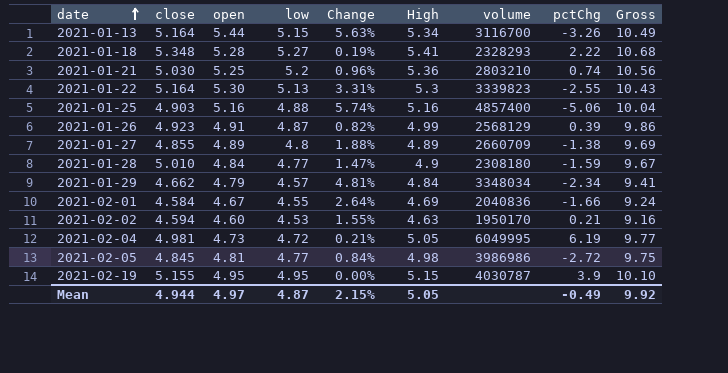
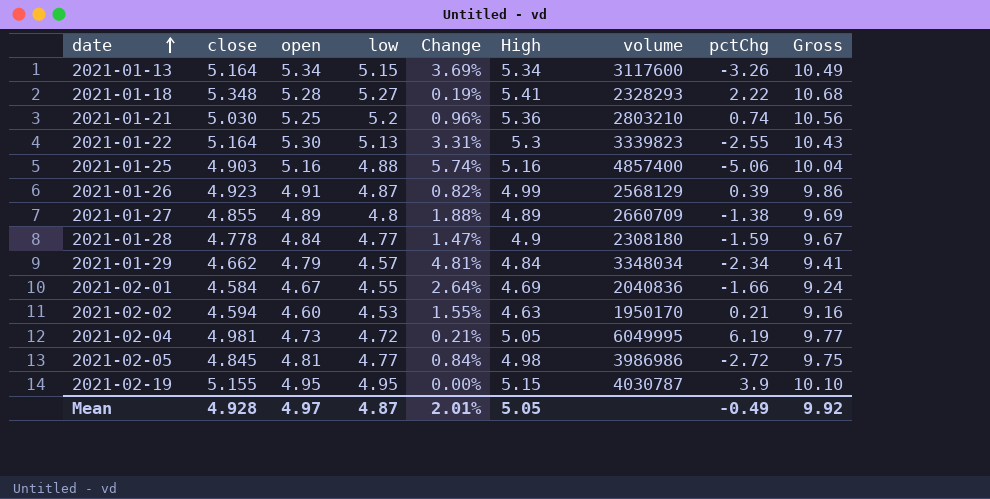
2021-01-13 | open: 5.44 -> 5.34
2021-01-13 | Change: 5.63% -> 3.69%
2021-01-13 | volume: 3116700 -> 3117600
2021-01-28 | close: 5.010 -> 4.778
Mean | close: 4.944 -> 4.928
Mean | Change: 2.15% -> 2.01%

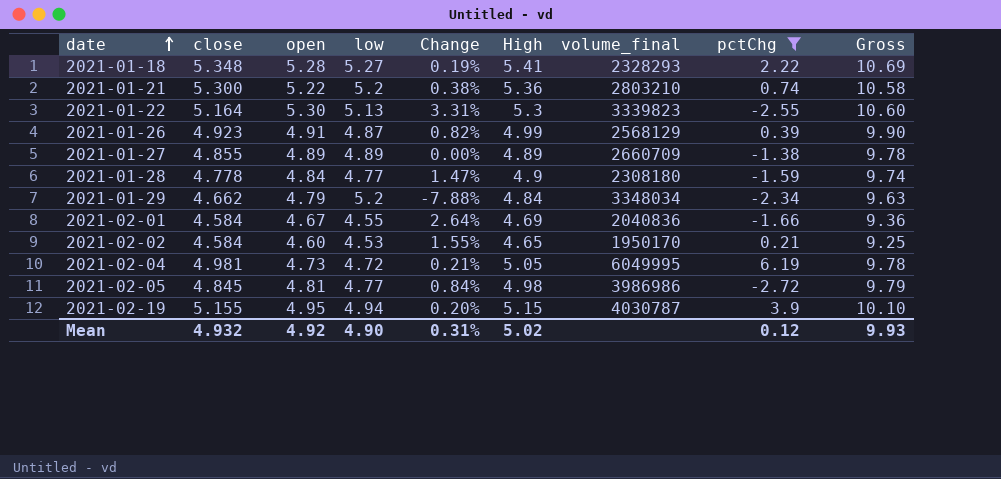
filter: none -> pctChg >= -2.72
column name: volume -> volume_final
column Gross | formula: [low] + [High] -> [open] + [High]
2021-01-21 | close: 5.030 -> 5.300
2021-01-21 | open: 5.25 -> 5.22
2021-01-21 | Change: 0.96% -> 0.38%
2021-01-27 | low: 4.8 -> 4.89
2021-01-27 | Change: 1.88% -> 0.00%
2021-01-29 | low: 4.57 -> 5.2
2021-01-29 | Change: 4.81% -> -7.88%
2021-02-02 | close: 4.594 -> 4.584
2021-02-02 | High: 4.63 -> 4.65
2021-02-19 | low: 4.95 -> 4.94
2021-02-19 | Change: 0.00% -> 0.20%
Mean | close: 4.928 -> 4.932
Mean | open: 4.97 -> 4.92
Mean | low: 4.87 -> 4.90
Mean | Change: 2.01% -> 0.31%
Mean | High: 5.05 -> 5.02
Mean | pctChg: -0.49 -> 0.12
Mean | Gross: 9.92 -> 9.93

